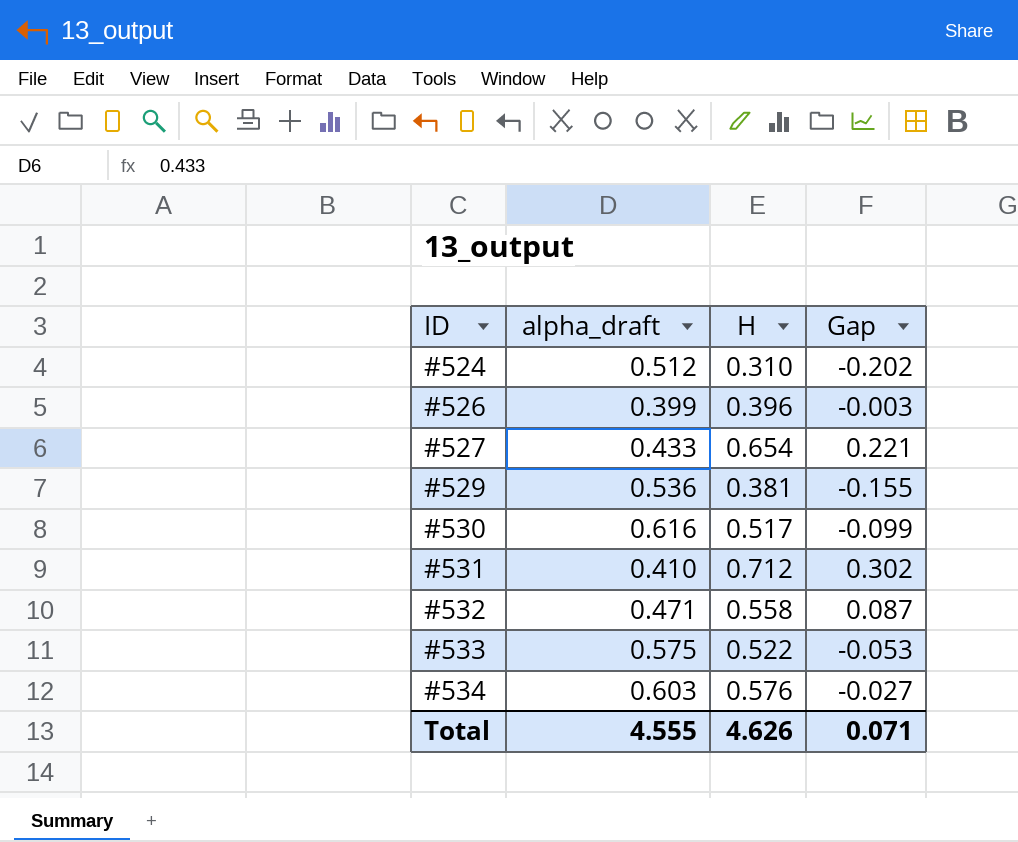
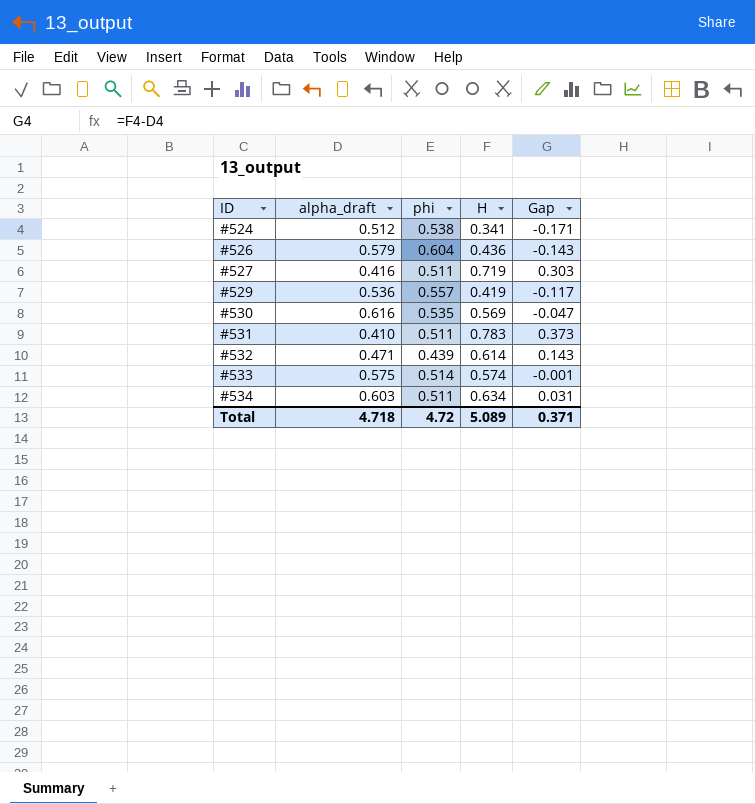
column phi | position: none -> 3
#524 | H: 0.310 -> 0.341
#524 | Gap: -0.202 -> -0.171
#526 | alpha_draft: 0.399 -> 0.579
#526 | H: 0.396 -> 0.436
#526 | Gap: -0.003 -> -0.143
#527 | alpha_draft: 0.433 -> 0.416
#527 | H: 0.654 -> 0.719
#527 | Gap: 0.221 -> 0.303
#529 | H: 0.381 -> 0.419
#529 | Gap: -0.155 -> -0.117
#530 | H: 0.517 -> 0.569
#530 | Gap: -0.099 -> -0.047
#531 | H: 0.712 -> 0.783
#531 | Gap: 0.302 -> 0.373
#532 | H: 0.558 -> 0.614
#532 | Gap: 0.087 -> 0.143
#533 | H: 0.522 -> 0.574
#533 | Gap: -0.053 -> -0.001
#534 | H: 0.576 -> 0.634
#534 | Gap: -0.027 -> 0.031
Total | alpha_draft: 4.555 -> 4.718
Total | H: 4.626 -> 5.089
Total | Gap: 0.071 -> 0.371

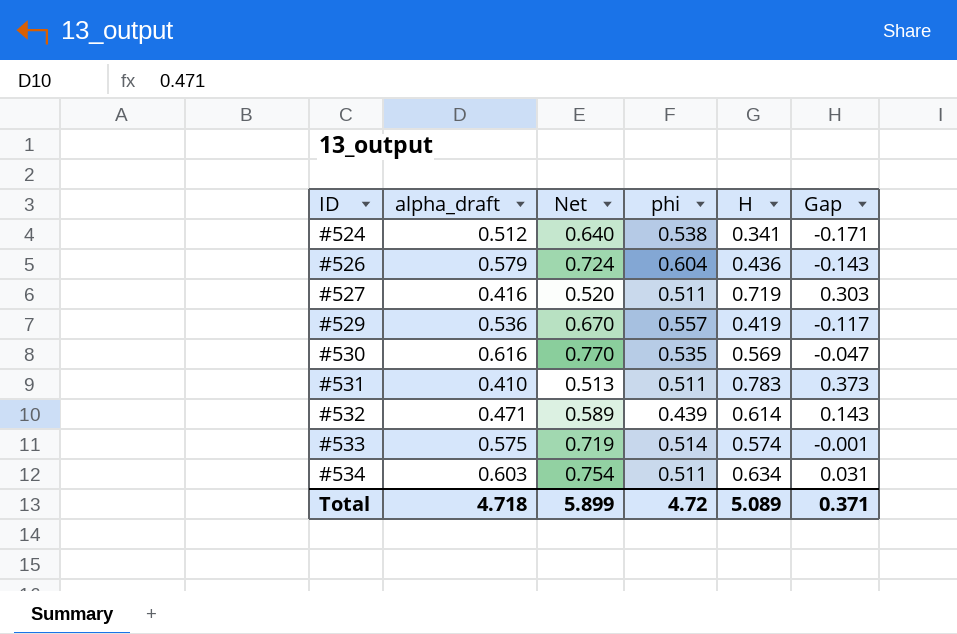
column Net | formula: none -> [alpha_draft] * 1.25

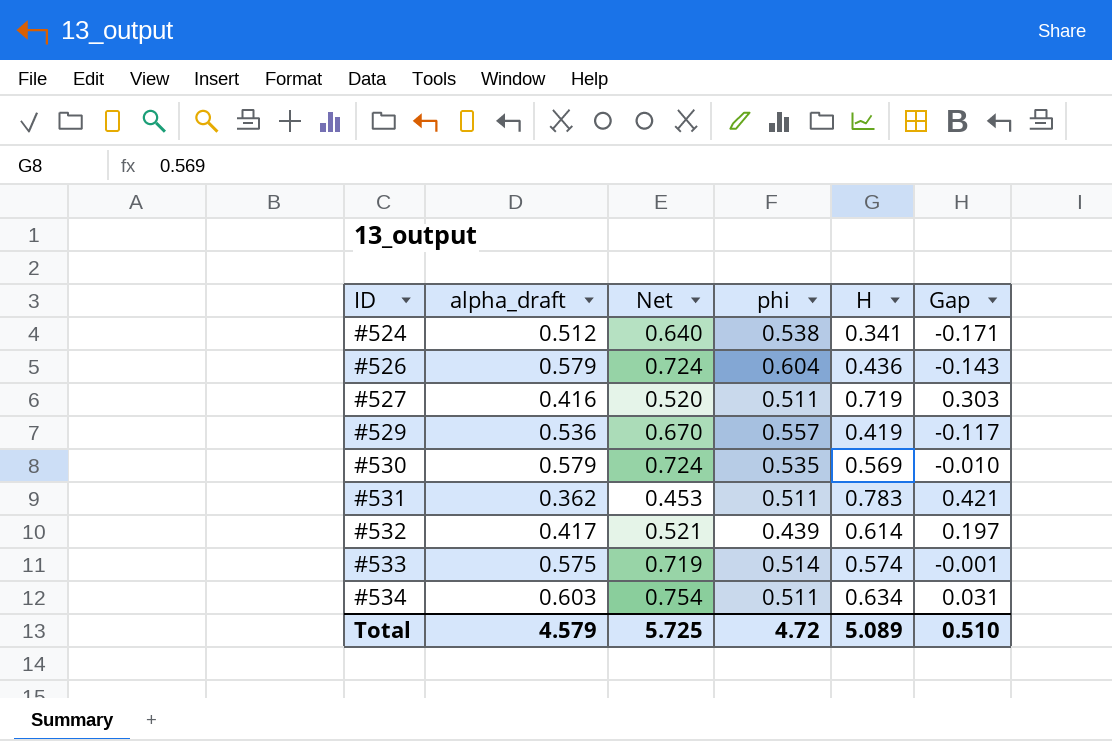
#530 | alpha_draft: 0.616 -> 0.579
#530 | Net: 0.770 -> 0.724
#530 | Gap: -0.047 -> -0.010
#531 | alpha_draft: 0.410 -> 0.362
#531 | Net: 0.513 -> 0.453
#531 | Gap: 0.373 -> 0.421
#532 | alpha_draft: 0.471 -> 0.417
#532 | Net: 0.589 -> 0.521
#532 | Gap: 0.143 -> 0.197
Total | alpha_draft: 4.718 -> 4.579
Total | Net: 5.899 -> 5.725
Total | Gap: 0.371 -> 0.510

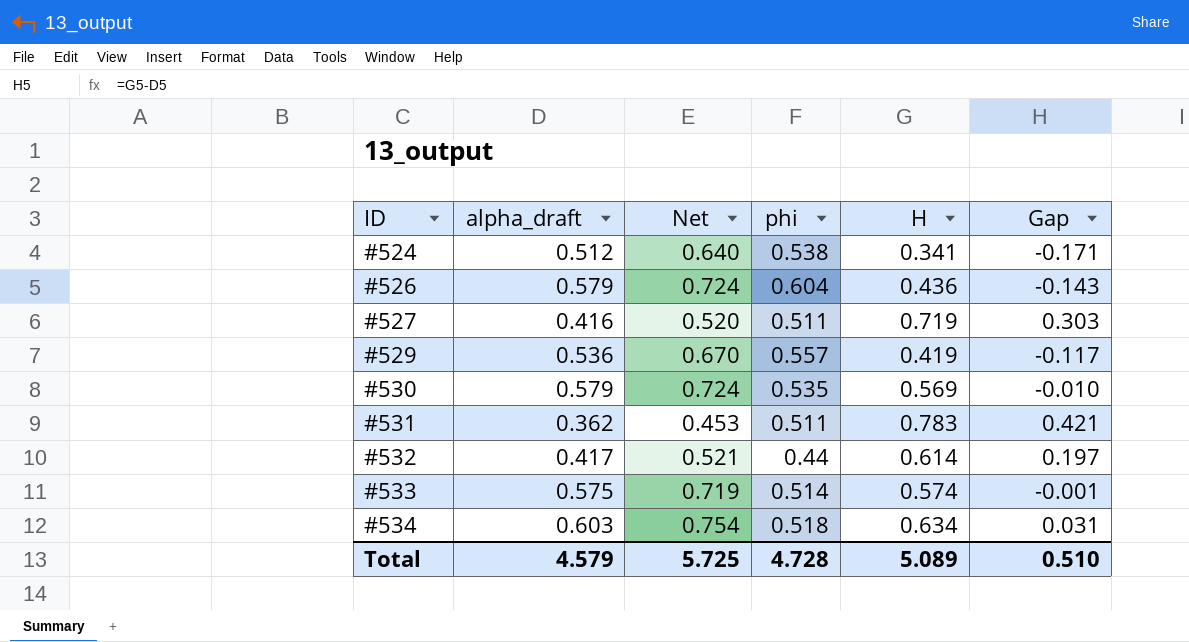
#532 | phi: 0.439 -> 0.44
#534 | phi: 0.511 -> 0.518
Total | phi: 4.72 -> 4.728

